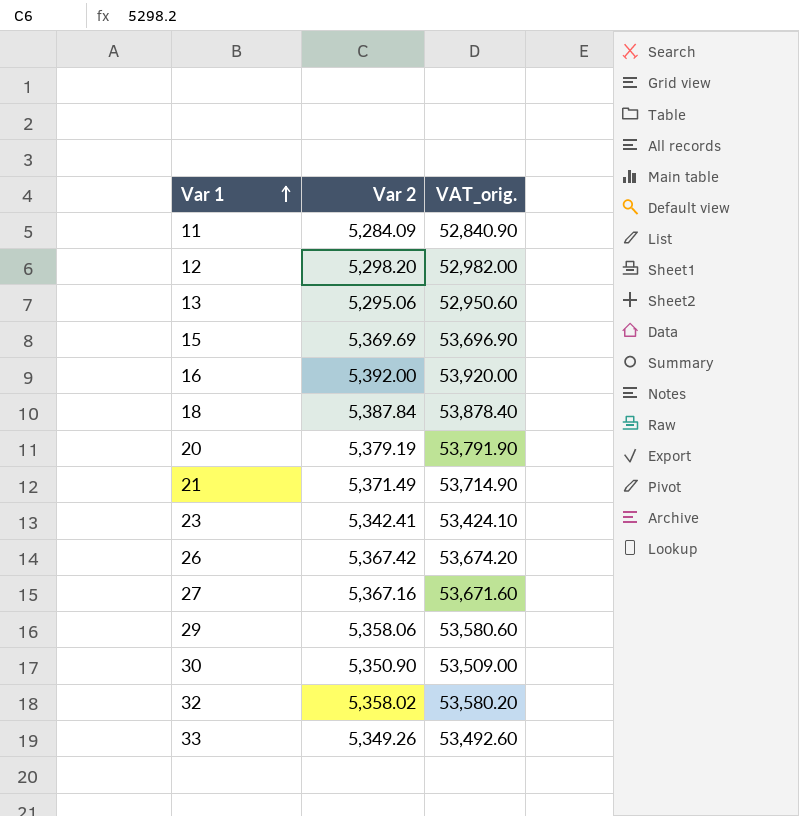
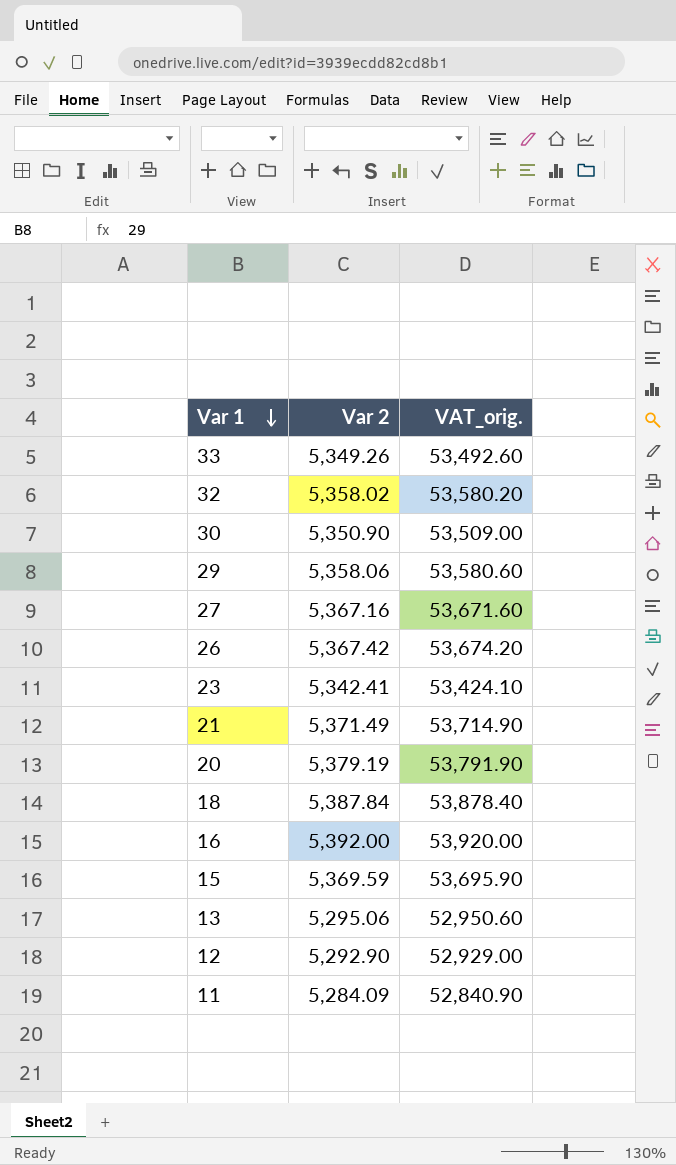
row order: Var 1 ascending -> Var 1 descending
15 | Var 2: 5,369.69 -> 5,369.59
15 | VAT_orig.: 53,696.90 -> 53,695.90
12 | Var 2: 5,298.20 -> 5,292.90
12 | VAT_orig.: 52,982.00 -> 52,929.00

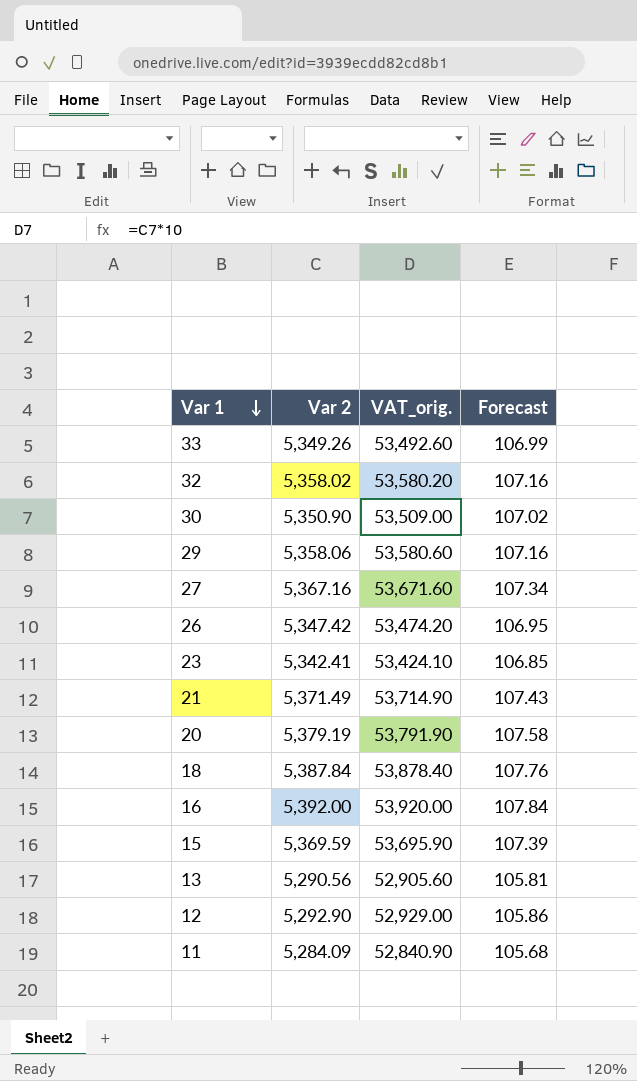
column Forecast | formula: none -> [Var 2] * 0.02
26 | Var 2: 5,367.42 -> 5,347.42
26 | VAT_orig.: 53,674.20 -> 53,474.20
13 | Var 2: 5,295.06 -> 5,290.56
13 | VAT_orig.: 52,950.60 -> 52,905.60

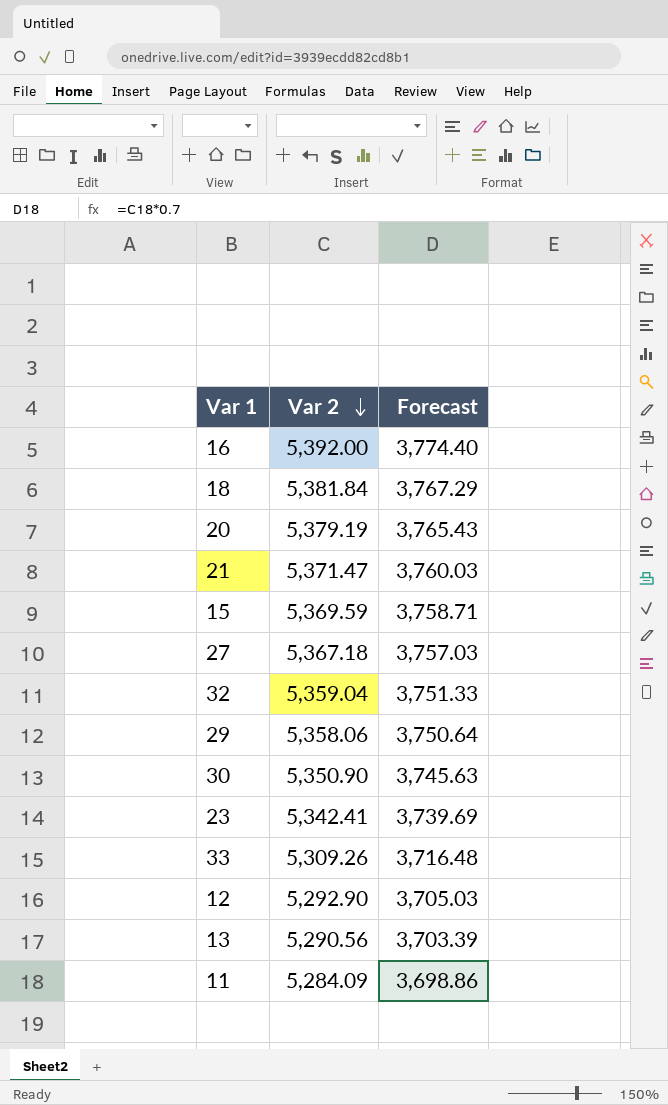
row order: Var 1 descending -> Var 2 descending
column VAT_orig. | formula: [Var 2] * 10 -> none
column Forecast | formula: [Var 2] * 0.02 -> [Var 2] * 0.7
row 26: 5,347.42 | 53,474.20 | 106.95 -> none
18 | Var 2: 5,387.84 -> 5,381.84
21 | Var 2: 5,371.49 -> 5,371.47
27 | Var 2: 5,367.16 -> 5,367.18
32 | Var 2: 5,358.02 -> 5,359.04
33 | Var 2: 5,349.26 -> 5,309.26

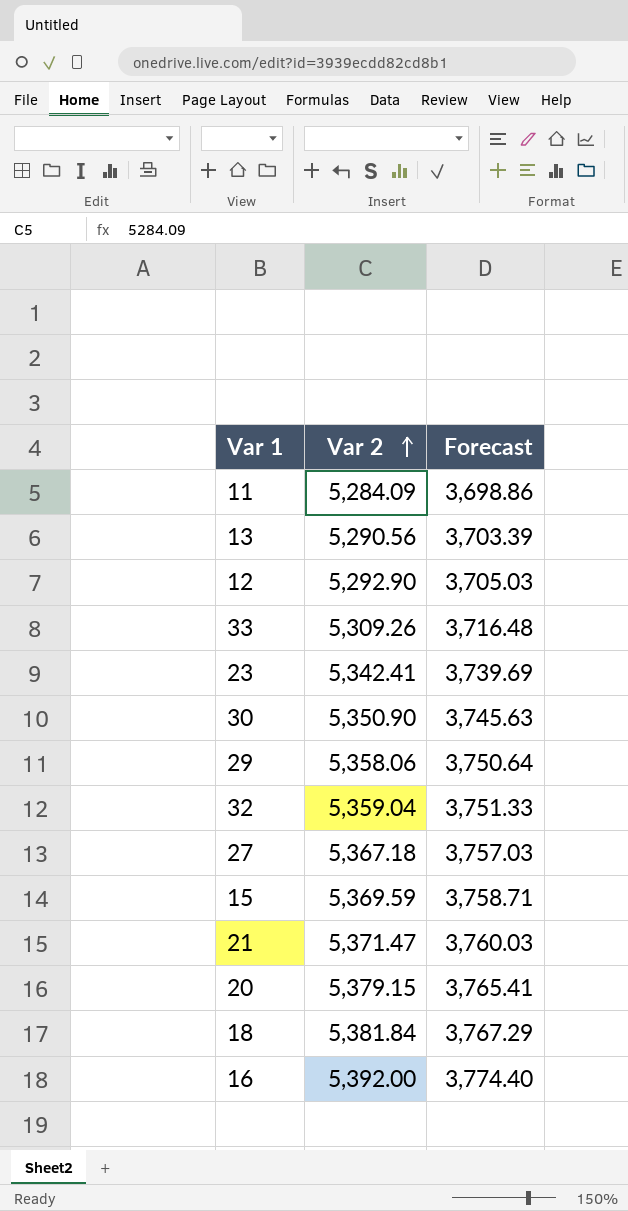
row order: Var 2 descending -> Var 2 ascending
20 | Var 2: 5,379.19 -> 5,379.15
20 | Forecast: 3,765.43 -> 3,765.41

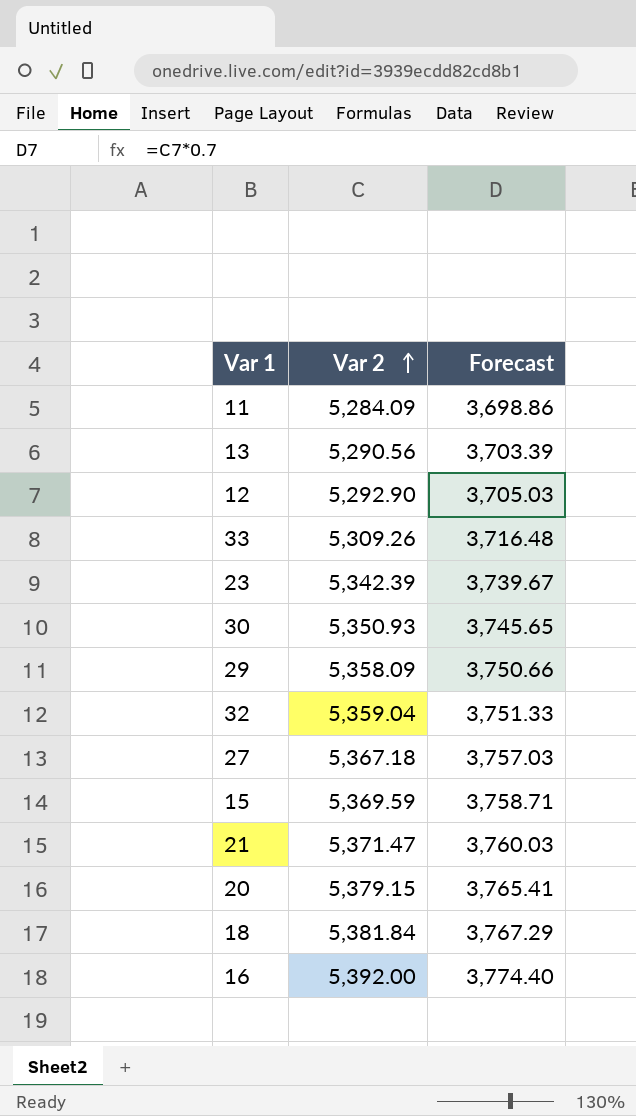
23 | Var 2: 5,342.41 -> 5,342.39
23 | Forecast: 3,739.69 -> 3,739.67
30 | Var 2: 5,350.90 -> 5,350.93
30 | Forecast: 3,745.63 -> 3,745.65
29 | Var 2: 5,358.06 -> 5,358.09
29 | Forecast: 3,750.64 -> 3,750.66

